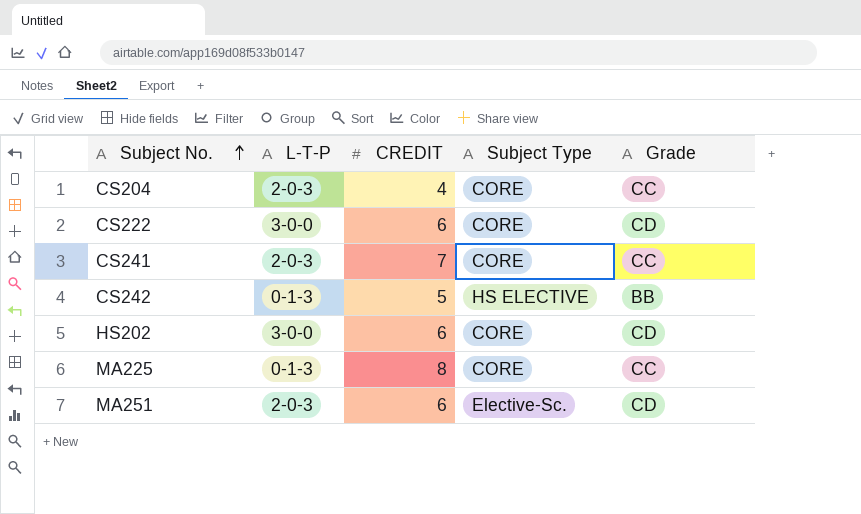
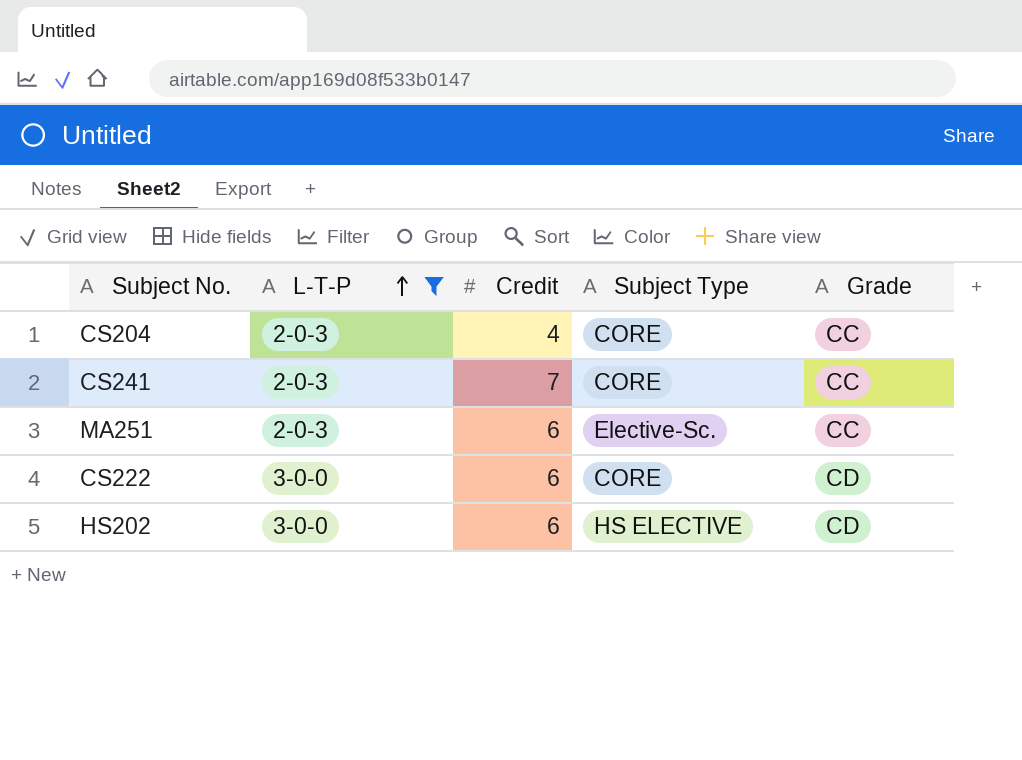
filter: none -> L-T-P != 0-1-3
row order: Subject No. ascending -> L-T-P ascending
column name: CREDIT -> Credit
MA251 | Grade: CD -> CC
HS202 | Subject Type: CORE -> HS ELECTIVE

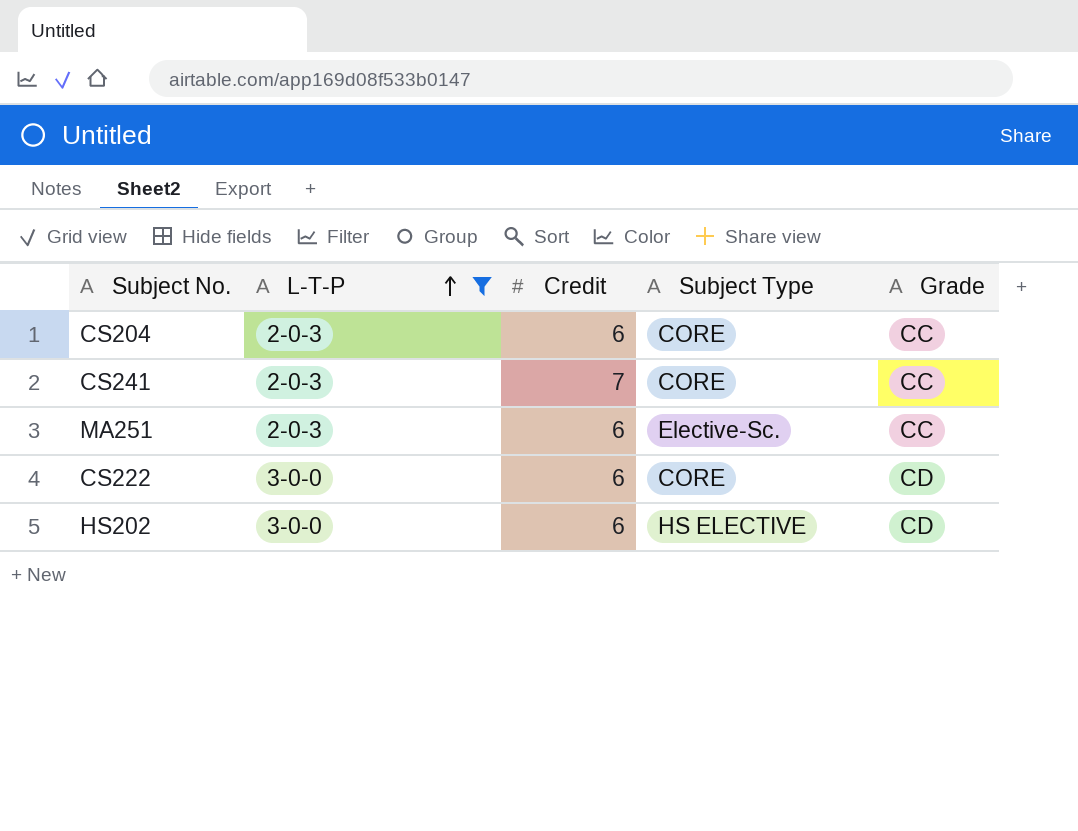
CS204 | Credit: 4 -> 6

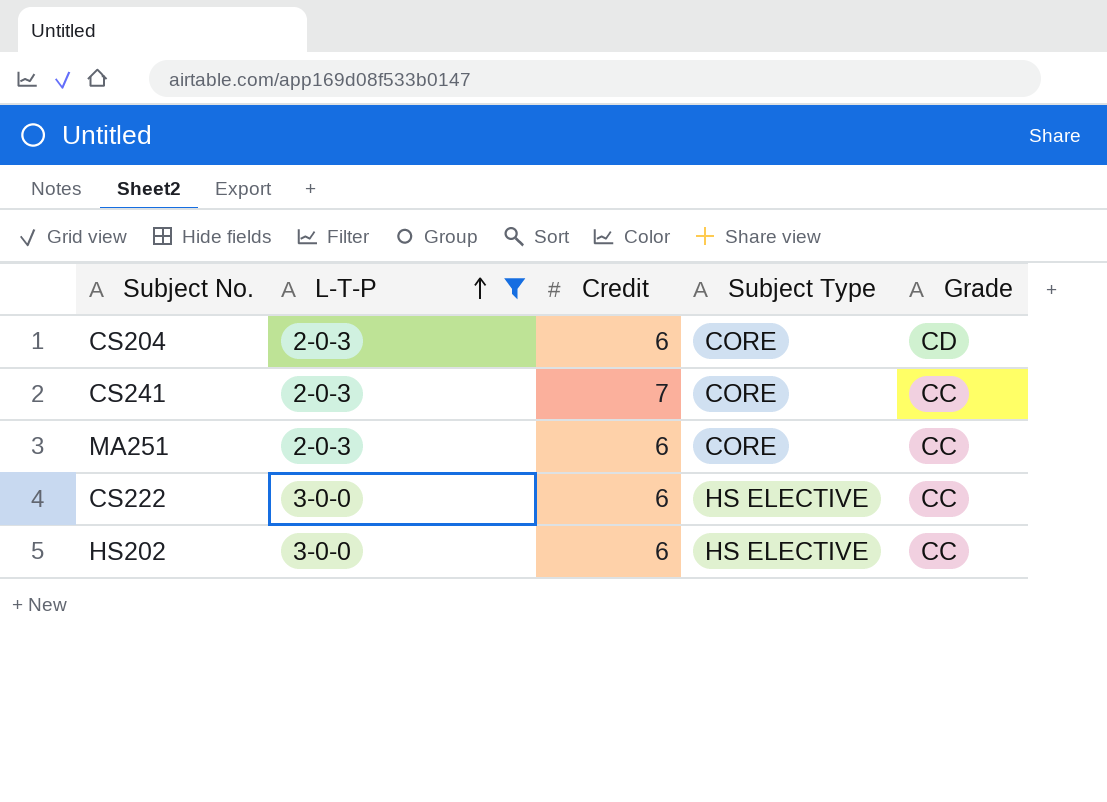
CS204 | Grade: CC -> CD
MA251 | Subject Type: Elective-Sc. -> CORE
CS222 | Subject Type: CORE -> HS ELECTIVE
CS222 | Grade: CD -> CC
HS202 | Grade: CD -> CC

